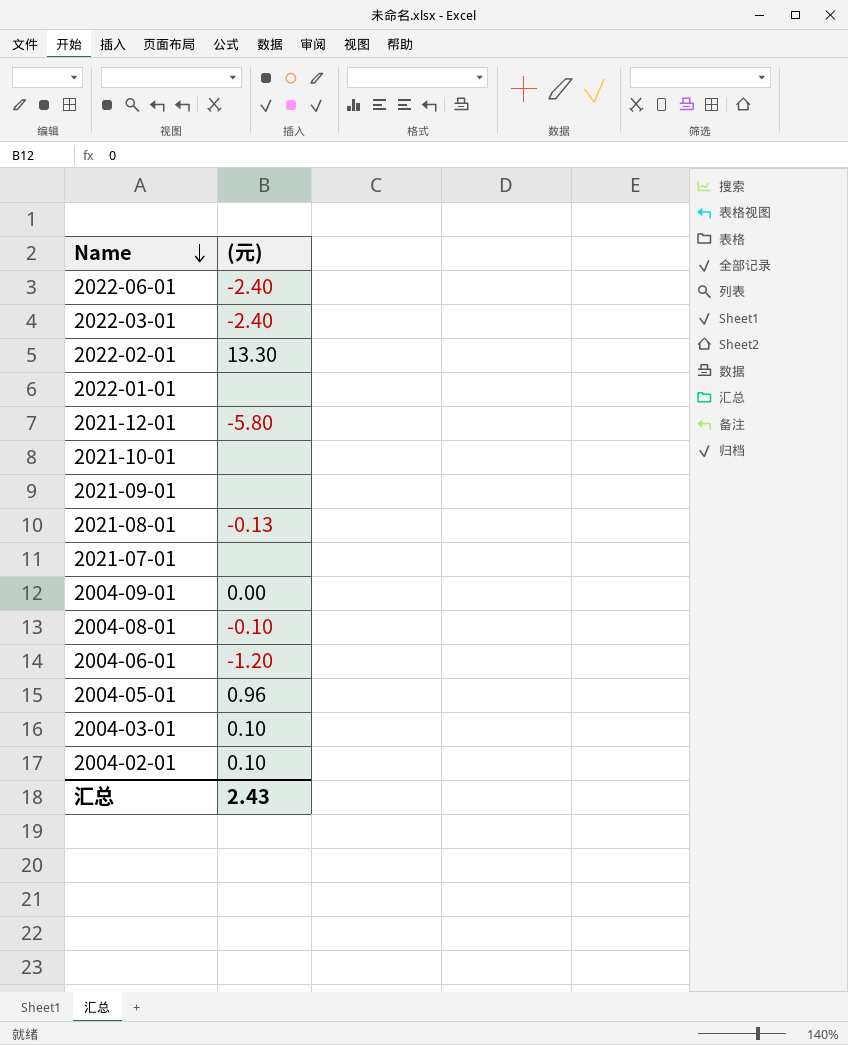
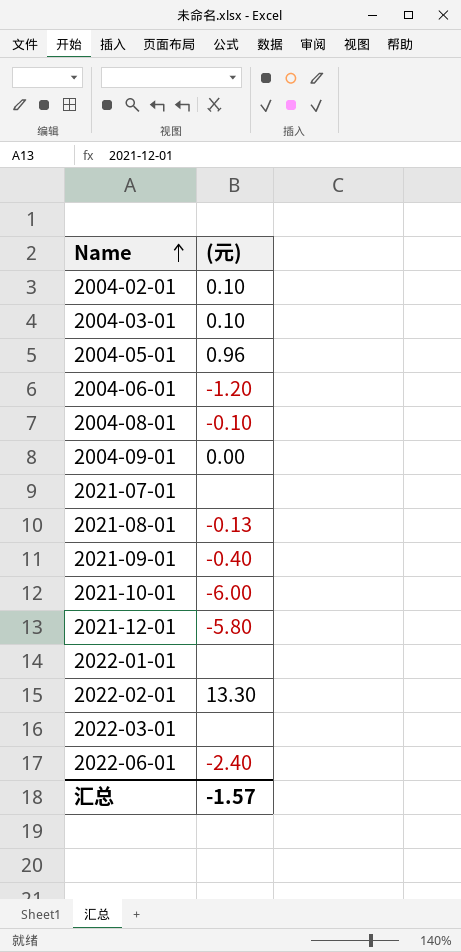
row order: Name descending -> Name ascending
2021-09-01 | (元): none -> -0.40
2021-10-01 | (元): none -> -6.00
2022-03-01 | (元): -2.40 -> none
汇总 | (元): 2.43 -> -1.57

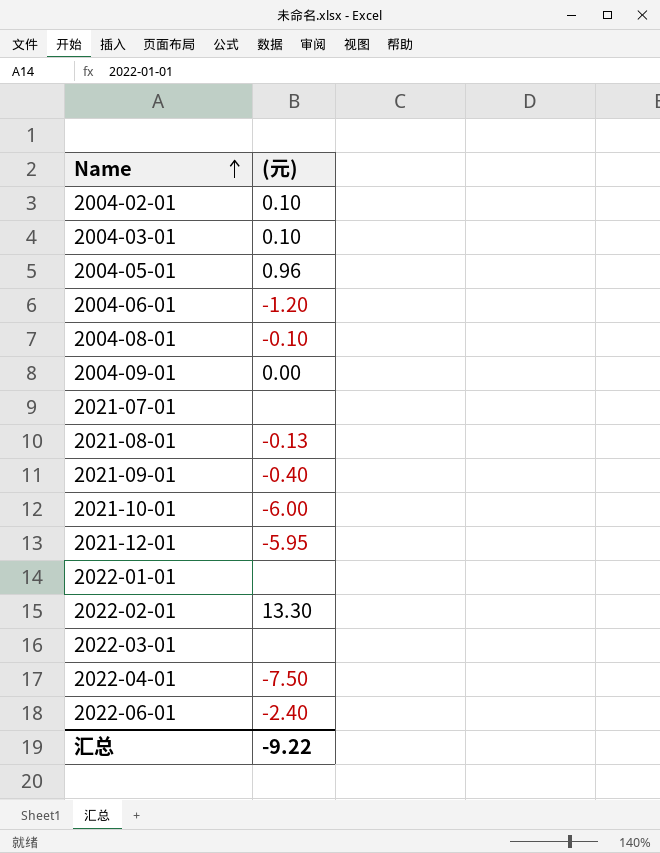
2021-12-01 | (元): -5.80 -> -5.95
row 2022-04-01: none -> -7.50
汇总 | (元): -1.57 -> -9.22

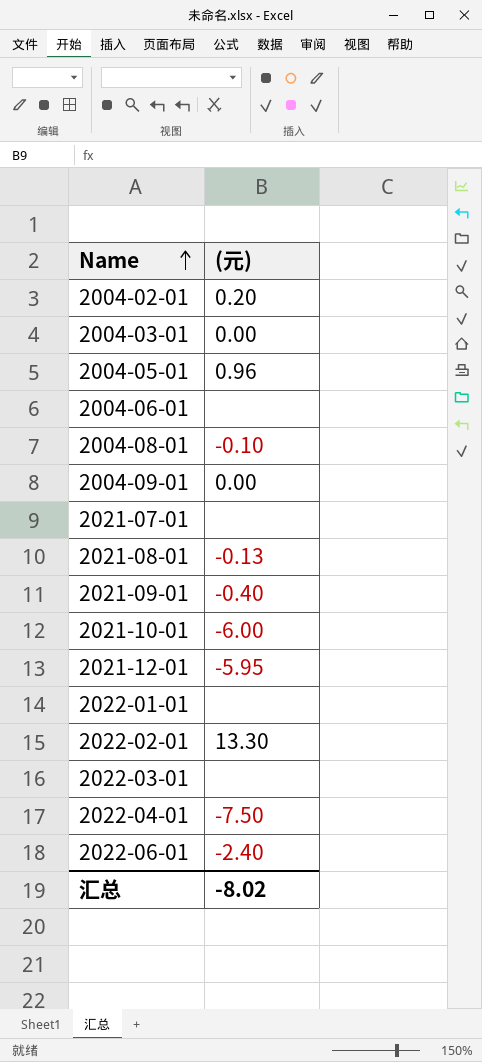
2004-02-01 | (元): 0.10 -> 0.20
2004-03-01 | (元): 0.10 -> 0.00
2004-06-01 | (元): -1.20 -> none
汇总 | (元): -9.22 -> -8.02

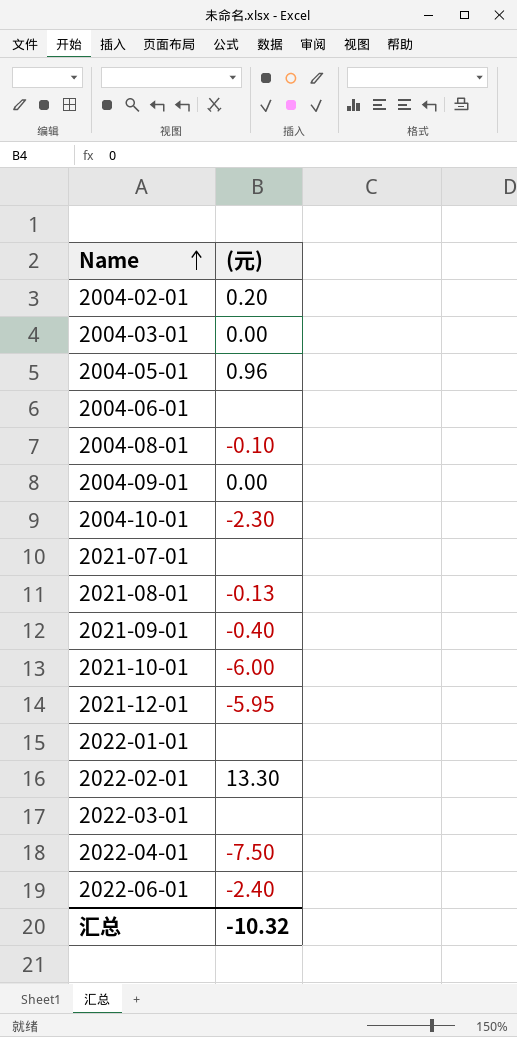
row 2004-10-01: none -> -2.30
汇总 | (元): -8.02 -> -10.32

